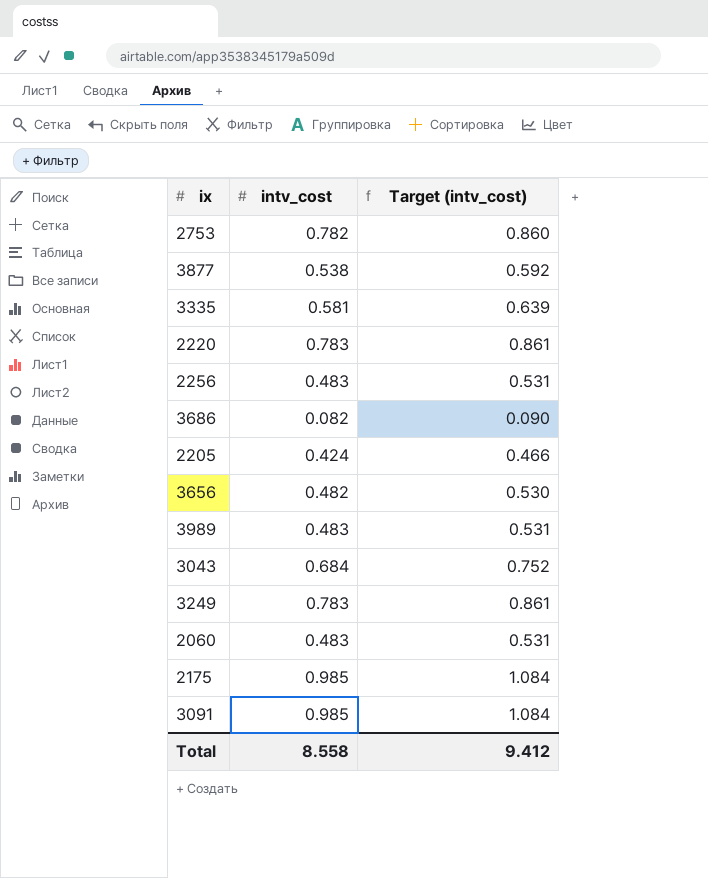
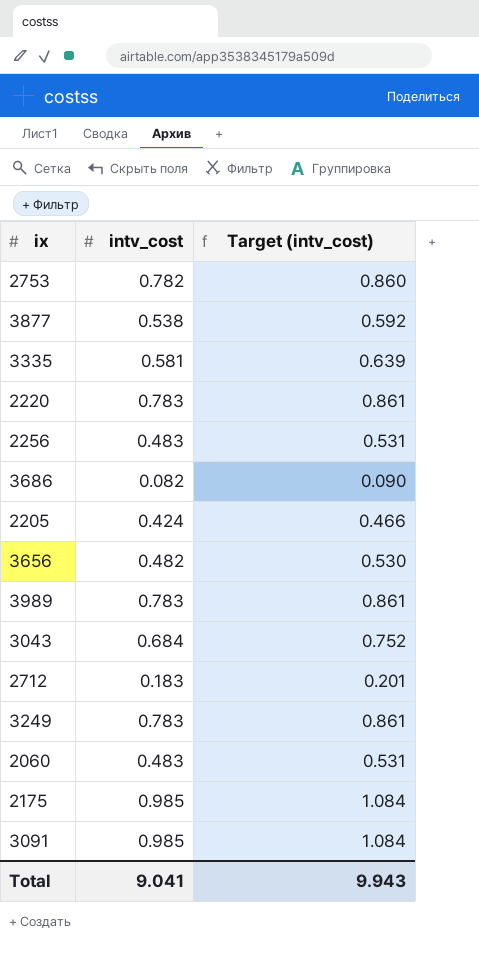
3989 | intv_cost: 0.483 -> 0.783
3989 | Target (intv_cost): 0.531 -> 0.861
row 2712: none -> 0.183 | 0.201
Total | intv_cost: 8.558 -> 9.041
Total | Target (intv_cost): 9.412 -> 9.943

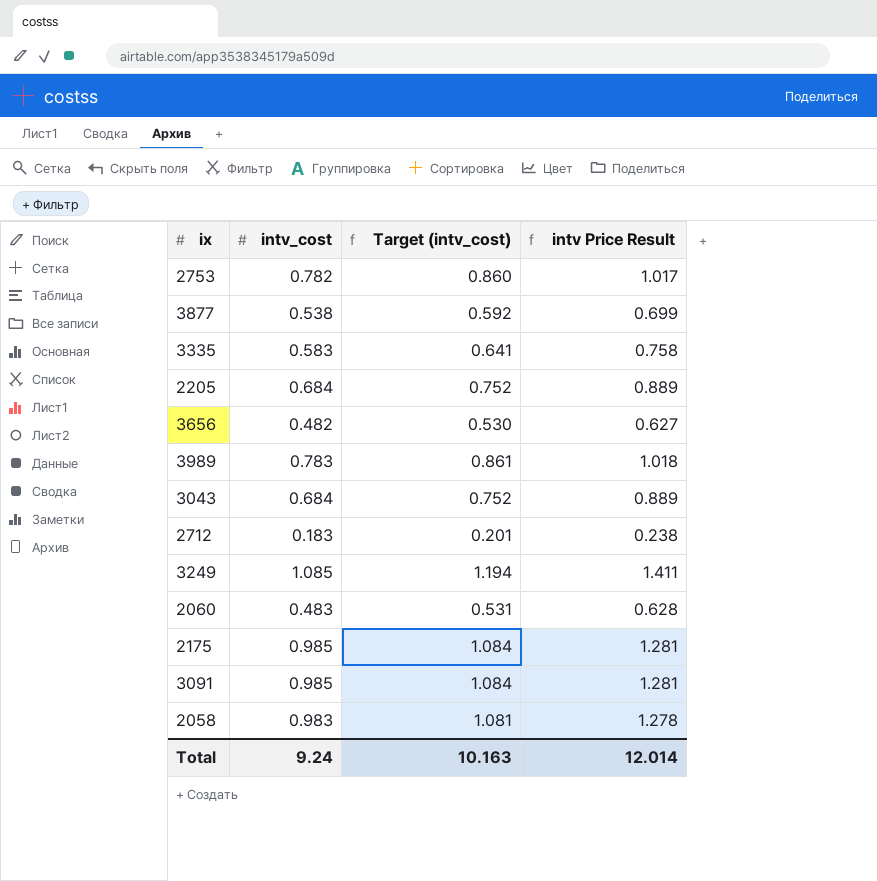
column intv Price Result | formula: none -> [intv_cost] * 1.3
row 2220: 0.783 | 0.861 -> none
row 2256: 0.483 | 0.531 -> none
row 3686: 0.082 | 0.090 -> none
3335 | intv_cost: 0.581 -> 0.583
3335 | Target (intv_cost): 0.639 -> 0.641
2205 | intv_cost: 0.424 -> 0.684
2205 | Target (intv_cost): 0.466 -> 0.752
3249 | intv_cost: 0.783 -> 1.085
3249 | Target (intv_cost): 0.861 -> 1.194
row 2058: none -> 0.983 | 1.081 | 1.278
Total | intv_cost: 9.041 -> 9.24
Total | Target (intv_cost): 9.943 -> 10.163

